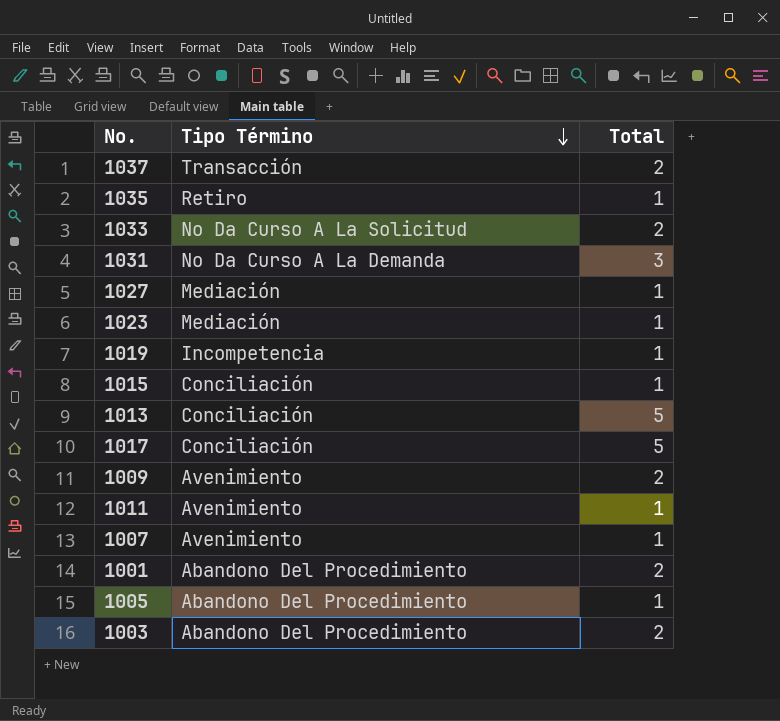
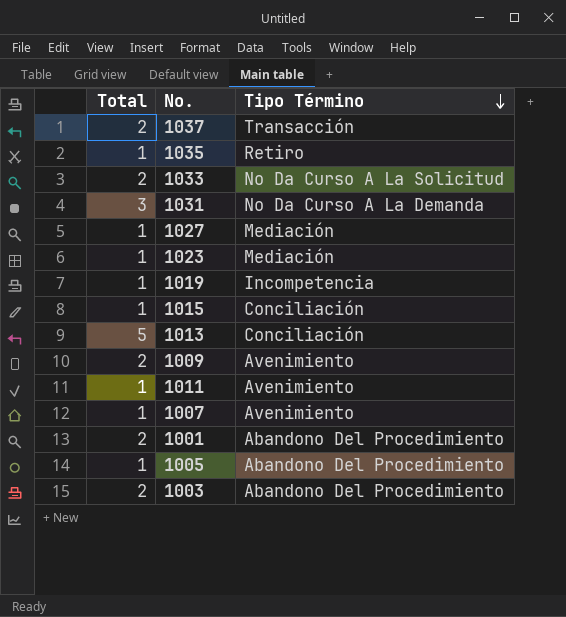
column Total | position: 3 -> 1
row 1017: Conciliación | 5 -> none

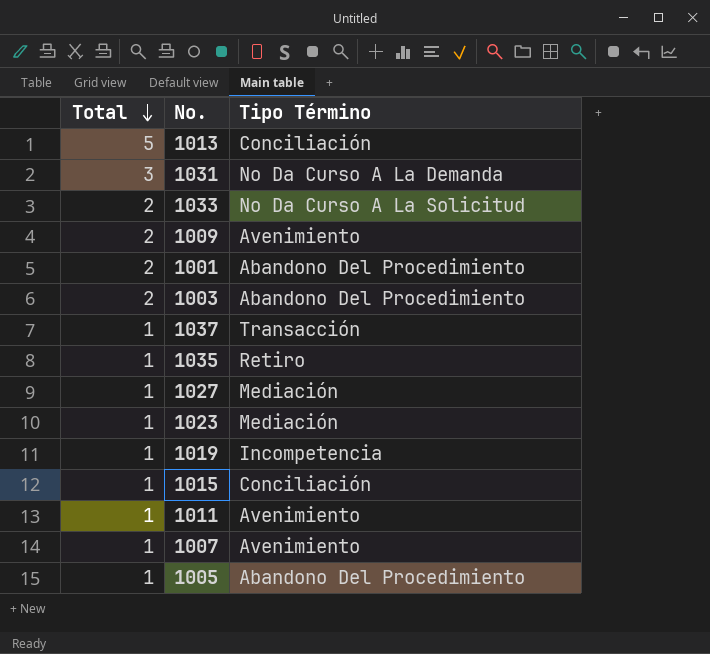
row order: Tipo Término descending -> Total descending
1037 | Total: 2 -> 1

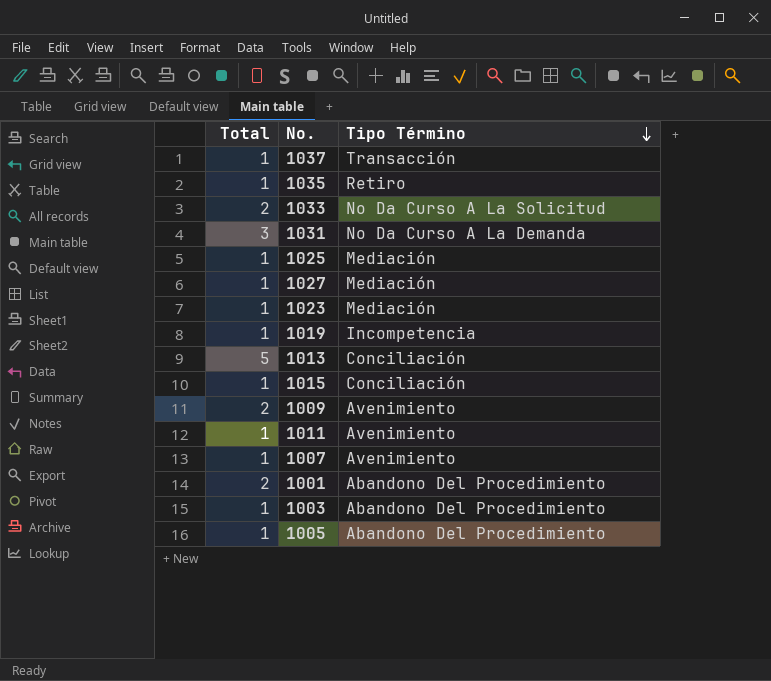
row order: Total descending -> Tipo Término descending
row 1025: none -> 1 | Mediación
1003 | Total: 2 -> 1

